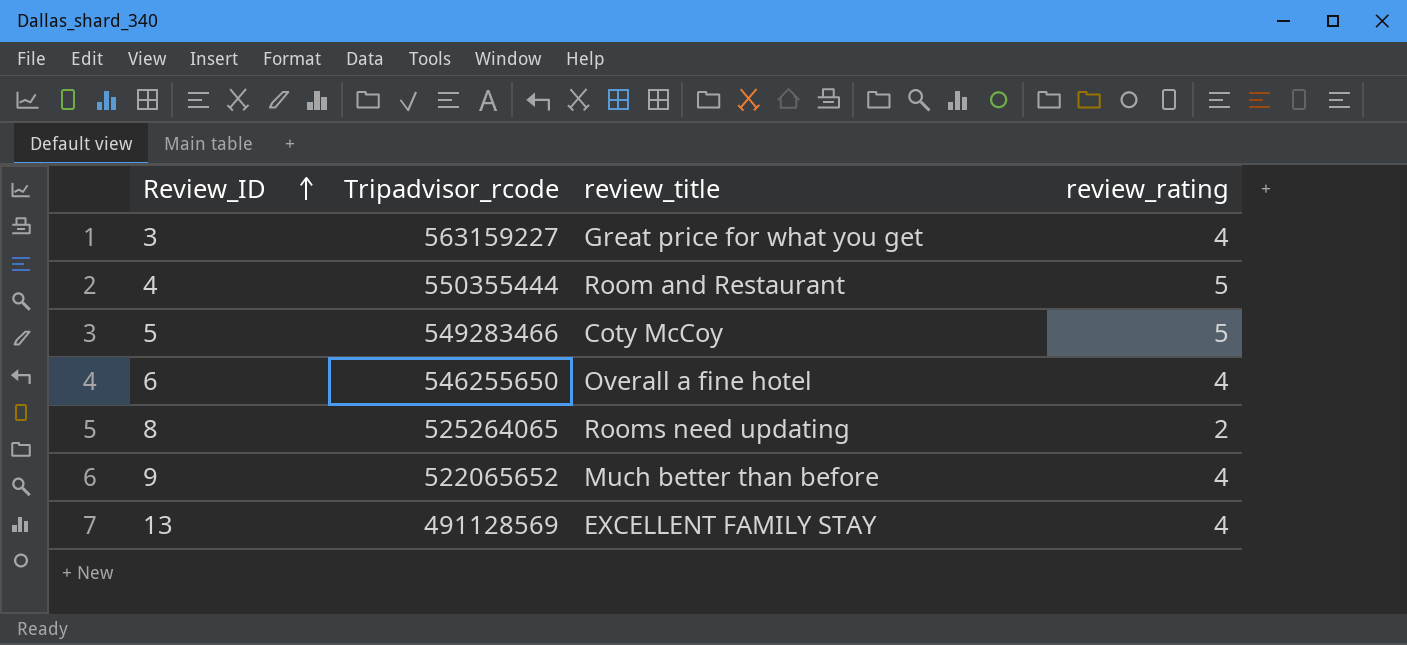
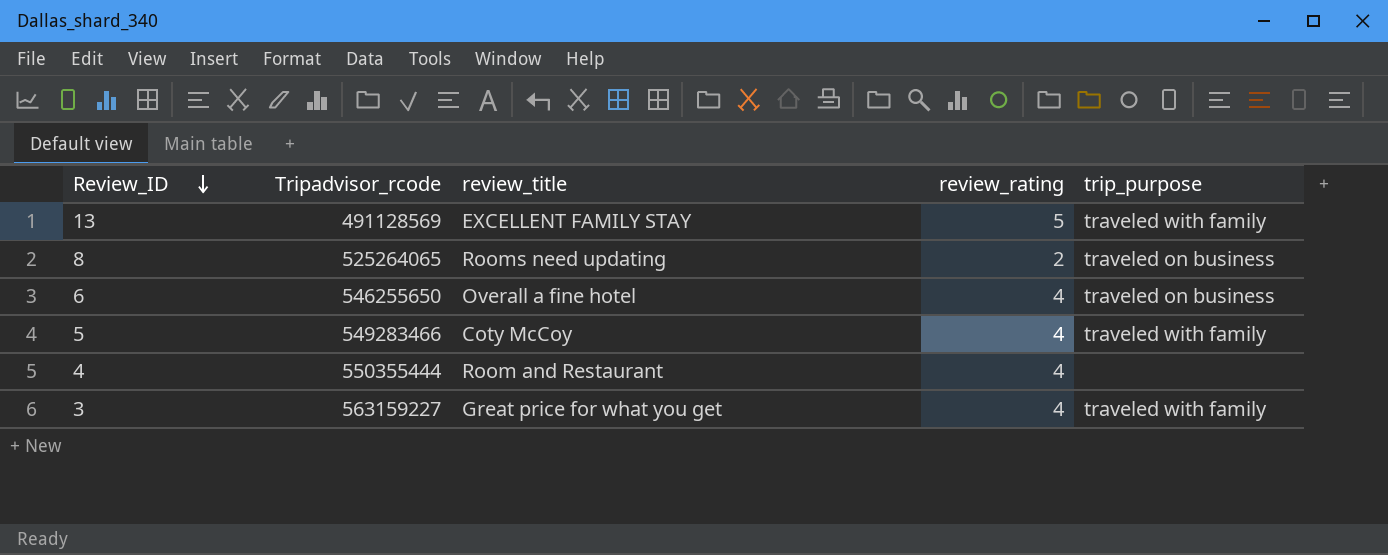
row order: Review_ID ascending -> Review_ID descending
column trip_purpose | position: none -> 5
row 9: 522065652 | Much better than before | 4 -> none
13 | review_rating: 4 -> 5
5 | review_rating: 5 -> 4
4 | review_rating: 5 -> 4

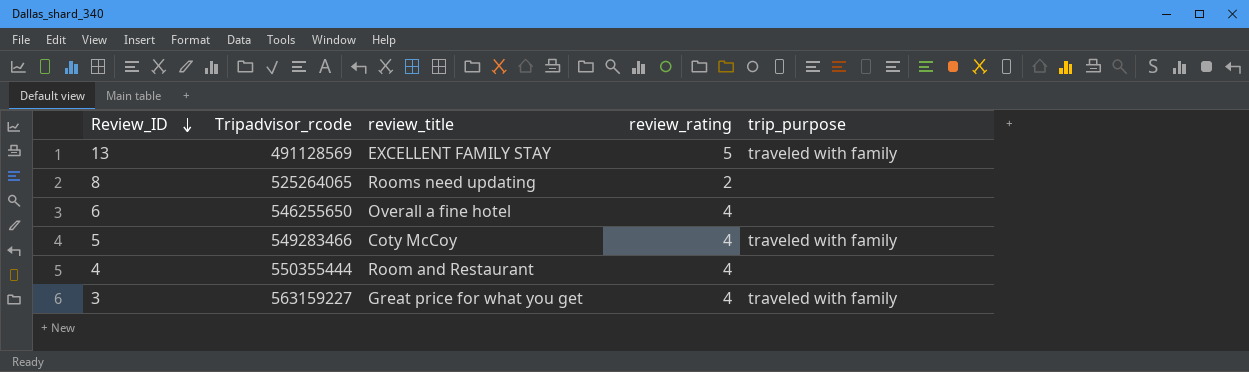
8 | trip_purpose: traveled on business -> none
6 | trip_purpose: traveled on business -> none

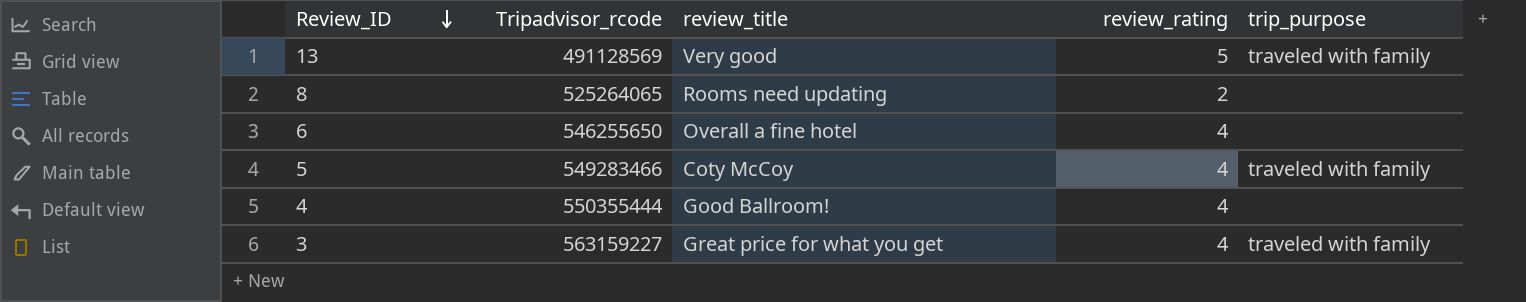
13 | review_title: EXCELLENT FAMILY STAY -> Very good
4 | review_title: Room and Restaurant -> Good Ballroom!

